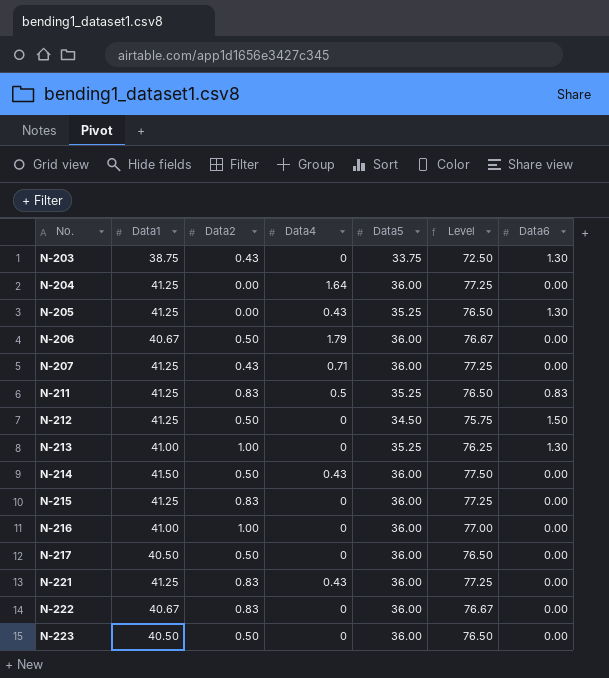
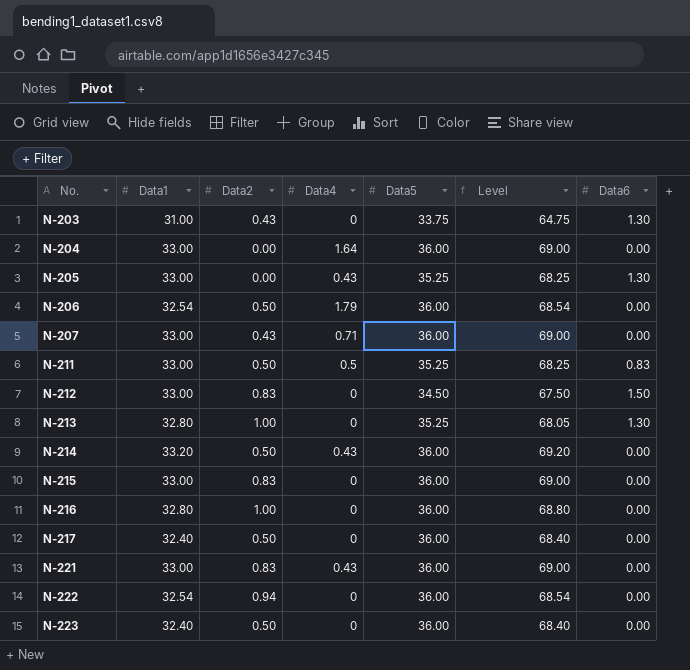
N-203 | Data1: 38.75 -> 31.00
N-203 | Level: 72.50 -> 64.75
N-204 | Data1: 41.25 -> 33.00
N-204 | Level: 77.25 -> 69.00
N-205 | Data1: 41.25 -> 33.00
N-205 | Level: 76.50 -> 68.25
N-206 | Data1: 40.67 -> 32.54
N-206 | Level: 76.67 -> 68.54
N-207 | Data1: 41.25 -> 33.00
N-207 | Level: 77.25 -> 69.00
N-211 | Data1: 41.25 -> 33.00
N-211 | Data2: 0.83 -> 0.50
N-211 | Level: 76.50 -> 68.25
N-212 | Data1: 41.25 -> 33.00
N-212 | Data2: 0.50 -> 0.83
N-212 | Level: 75.75 -> 67.50
N-213 | Data1: 41.00 -> 32.80
N-213 | Level: 76.25 -> 68.05
N-214 | Data1: 41.50 -> 33.20
N-214 | Level: 77.50 -> 69.20
N-215 | Data1: 41.25 -> 33.00
N-215 | Level: 77.25 -> 69.00
N-216 | Data1: 41.00 -> 32.80
N-216 | Level: 77.00 -> 68.80
N-217 | Data1: 40.50 -> 32.40
N-217 | Level: 76.50 -> 68.40
N-221 | Data1: 41.25 -> 33.00
N-221 | Level: 77.25 -> 69.00
N-222 | Data1: 40.67 -> 32.54
N-222 | Data2: 0.83 -> 0.94
N-222 | Level: 76.67 -> 68.54
N-223 | Data1: 40.50 -> 32.40
N-223 | Level: 76.50 -> 68.40

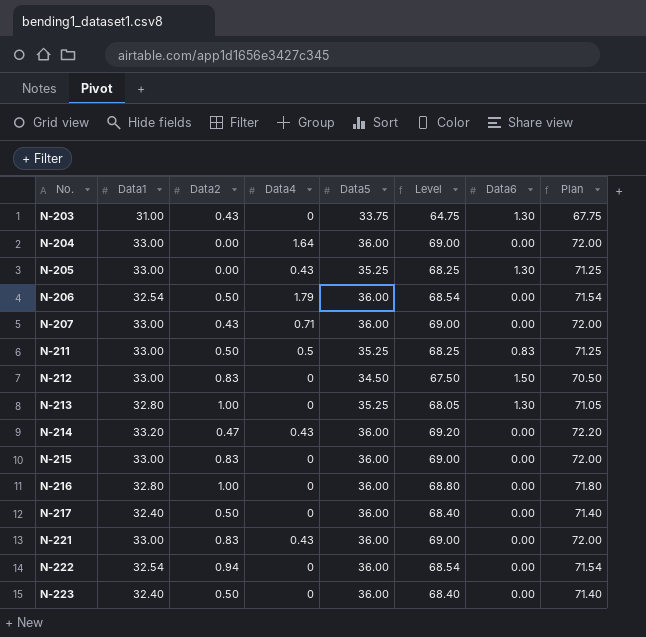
column Plan | formula: none -> [Level] + 3
N-214 | Data2: 0.50 -> 0.47

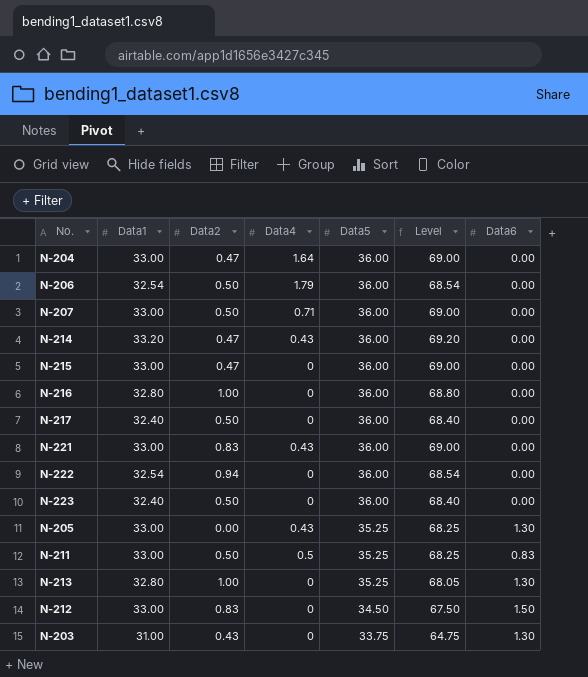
row order: No. ascending -> Data5 descending
column Plan | formula: [Level] + 3 -> none
N-204 | Data2: 0.00 -> 0.47
N-207 | Data2: 0.43 -> 0.50
N-215 | Data2: 0.83 -> 0.47

